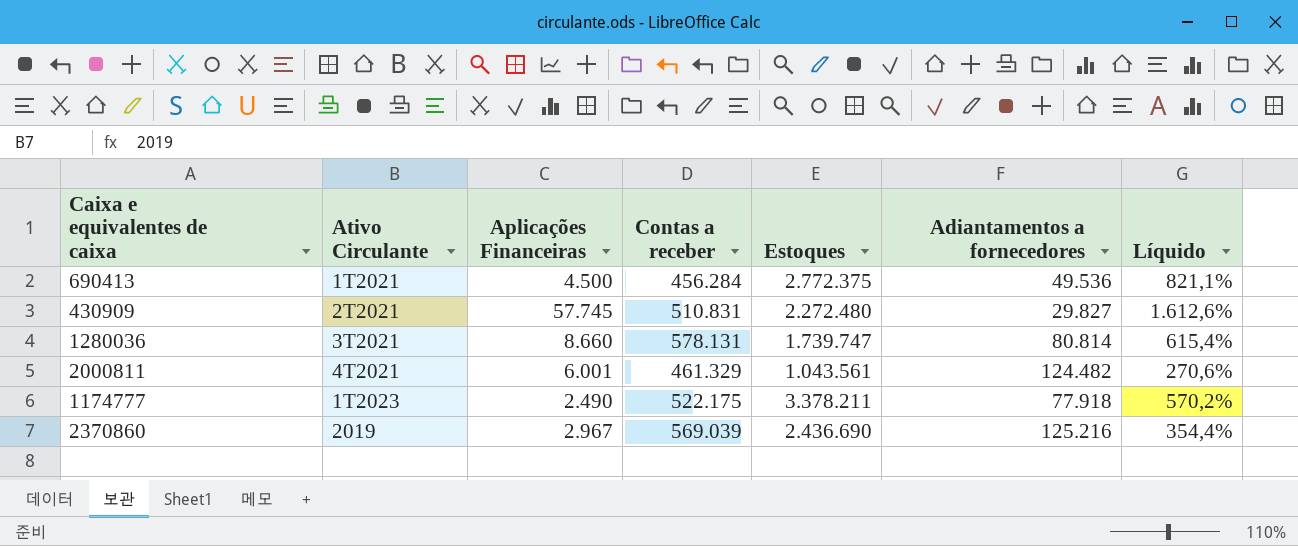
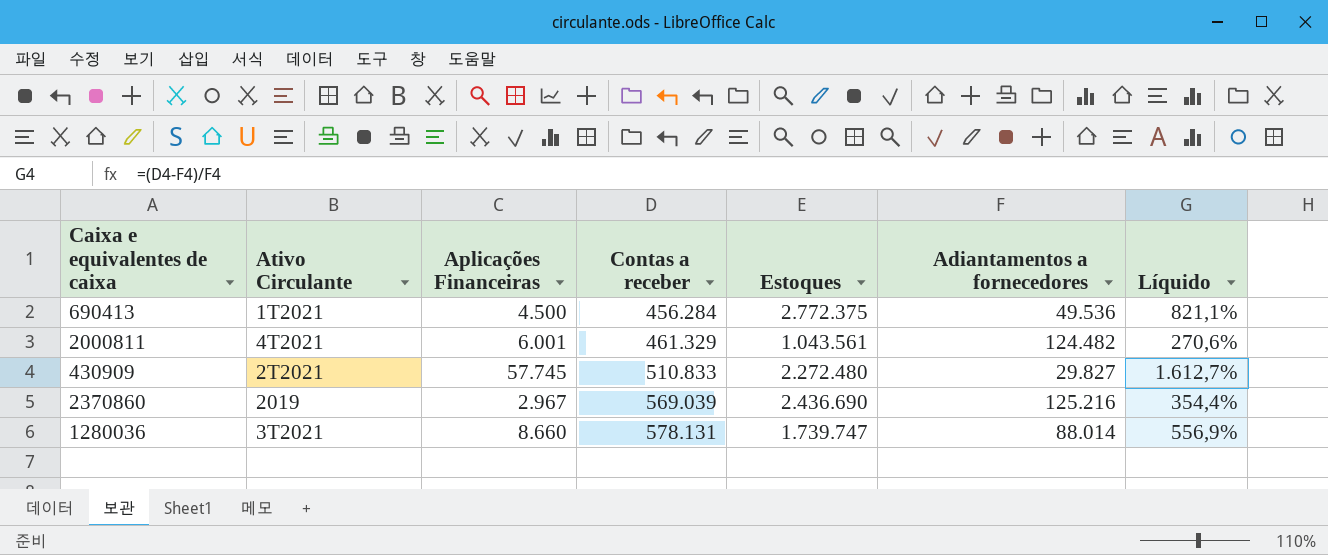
row order: none -> Contas a receber ascending
row 1174777: 1T2023 | 2.490 | 522.175 | 3.378.211 | 77.918 | 570,2% -> none
430909 | Contas a receber: 510.831 -> 510.833
430909 | Líquido: 1.612,6% -> 1.612,7%
1280036 | Adiantamentos a fornecedores: 80.814 -> 88.014
1280036 | Líquido: 615,4% -> 556,9%

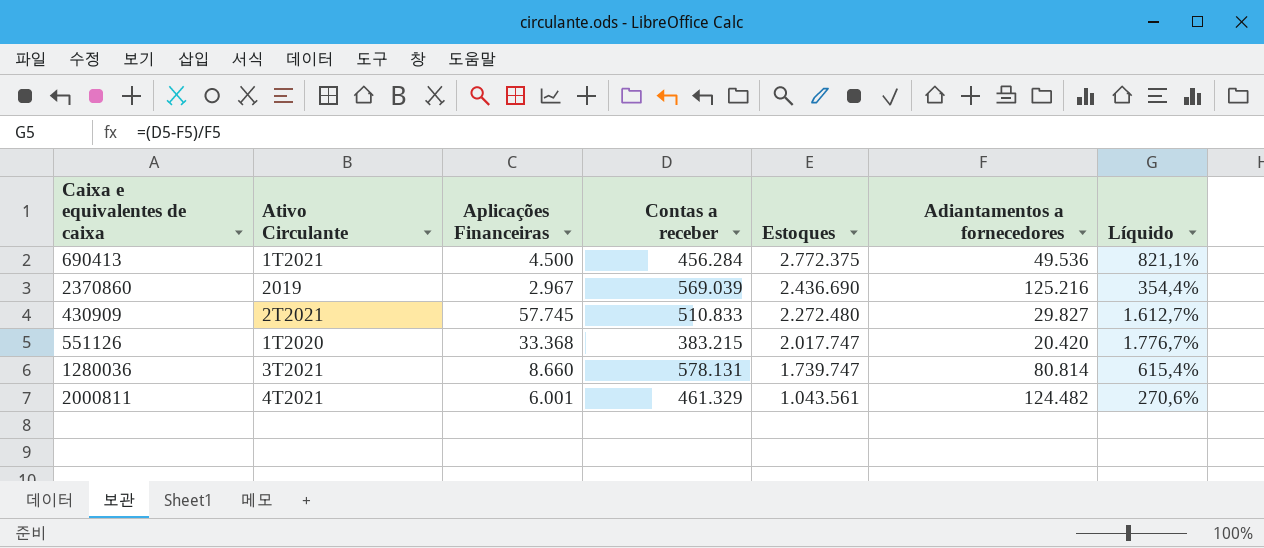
row order: Contas a receber ascending -> Estoques descending
row 551126: none -> 1T2020 | 33.368 | 383.215 | 2.017.747 | 20.420 | 1.776,7%
1280036 | Adiantamentos a fornecedores: 88.014 -> 80.814
1280036 | Líquido: 556,9% -> 615,4%

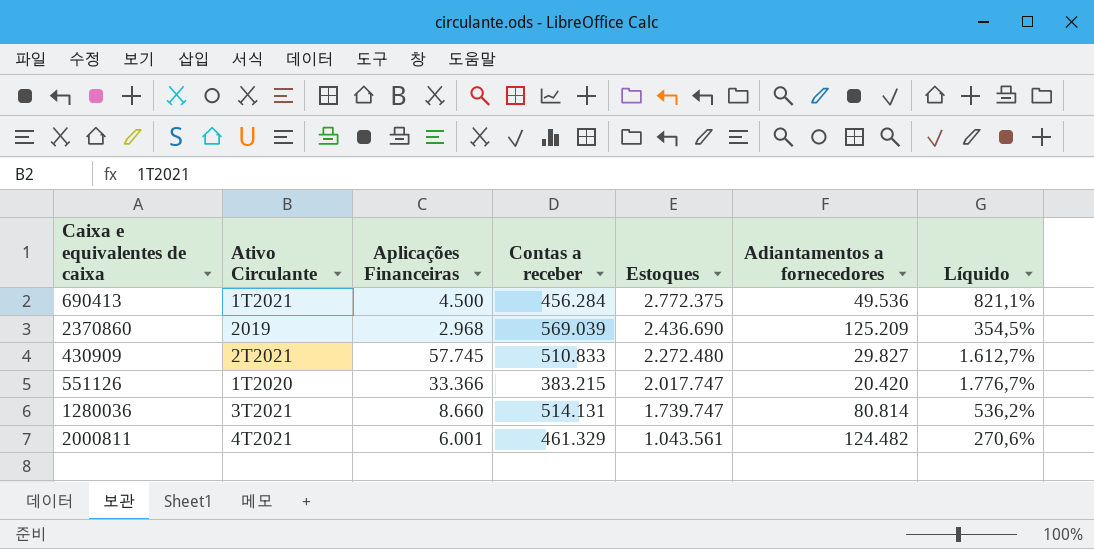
2370860 | Aplicações Financeiras: 2.967 -> 2.968
2370860 | Adiantamentos a fornecedores: 125.216 -> 125.209
2370860 | Líquido: 354,4% -> 354,5%
551126 | Aplicações Financeiras: 33.368 -> 33.366
1280036 | Contas a receber: 578.131 -> 514.131
1280036 | Líquido: 615,4% -> 536,2%

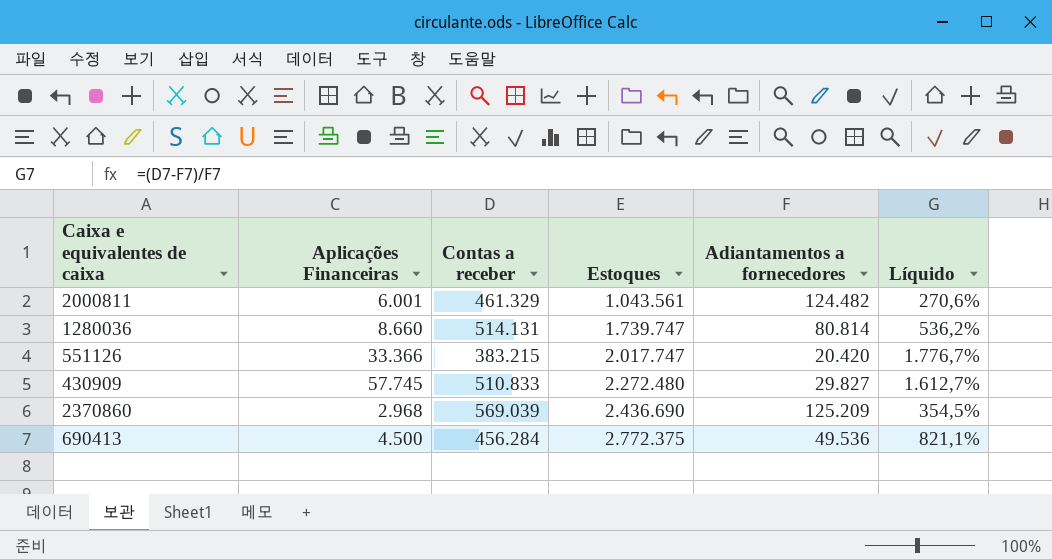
row order: Estoques descending -> Estoques ascending
column Ativo Circulante | position: 2 -> none

